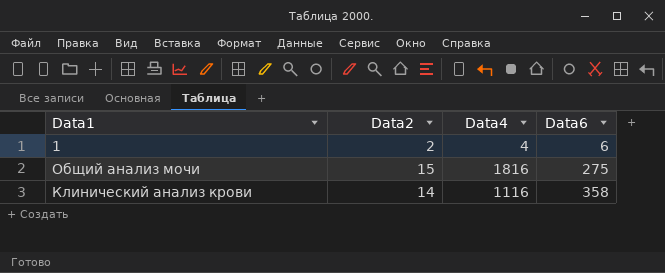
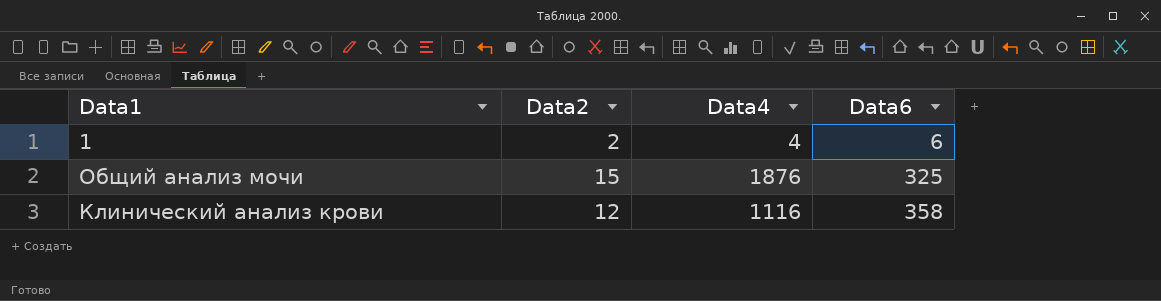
Общий анализ мочи | Data4: 1816 -> 1876
Общий анализ мочи | Data6: 275 -> 325
Клинический анализ крови | Data2: 14 -> 12

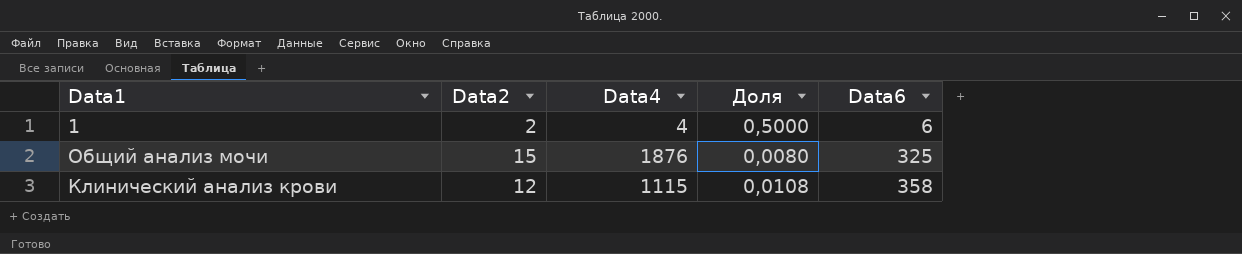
column Доля | formula: none -> [Data2] / [Data4]
Клинический анализ крови | Data4: 1116 -> 1115

